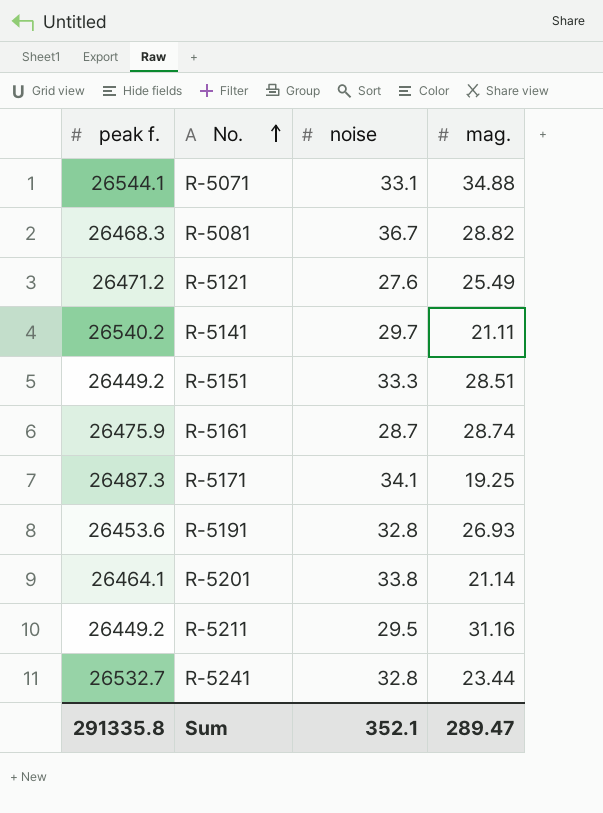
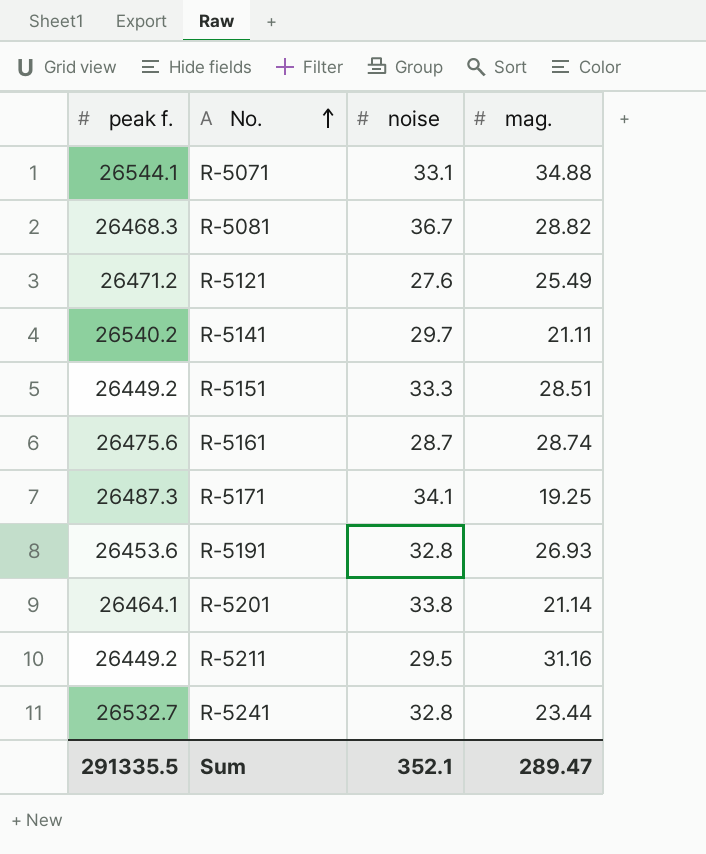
R-5161 | peak f.: 26475.9 -> 26475.6
Sum | peak f.: 291335.8 -> 291335.5

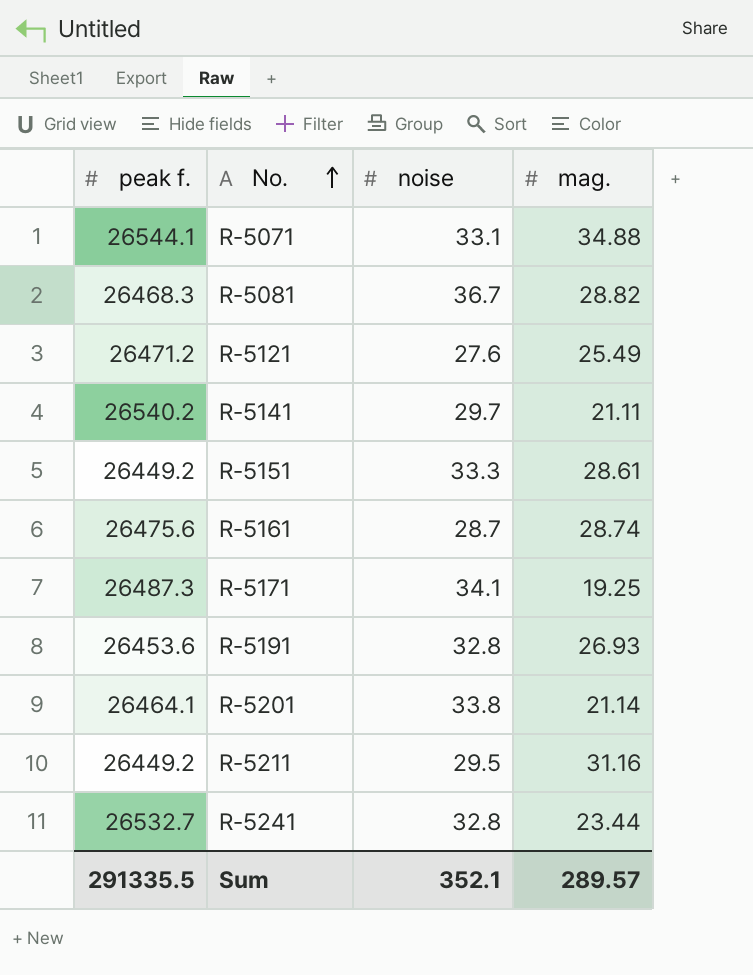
R-5151 | mag.: 28.51 -> 28.61
Sum | mag.: 289.47 -> 289.57

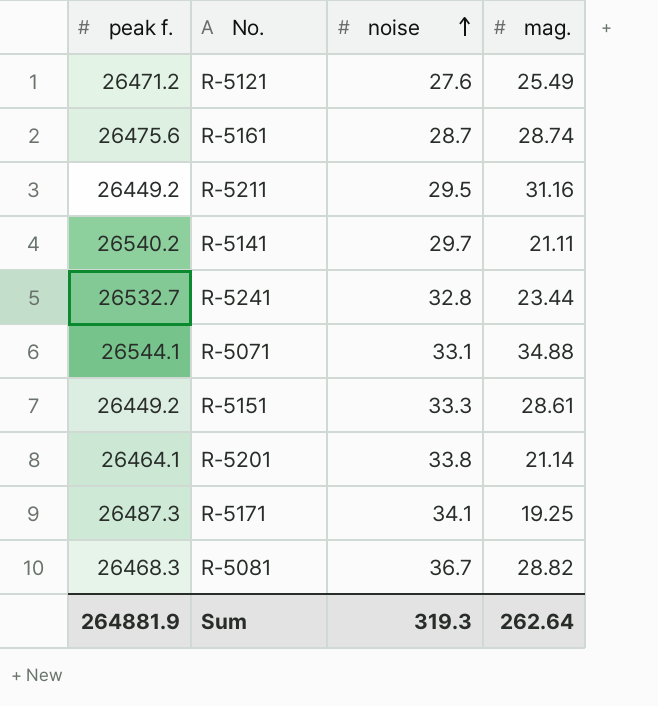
row order: No. ascending -> noise ascending
row R-5191: 26453.6 | 32.8 | 26.93 -> none
Sum | peak f.: 291335.5 -> 264881.9
Sum | noise: 352.1 -> 319.3
Sum | mag.: 289.57 -> 262.64

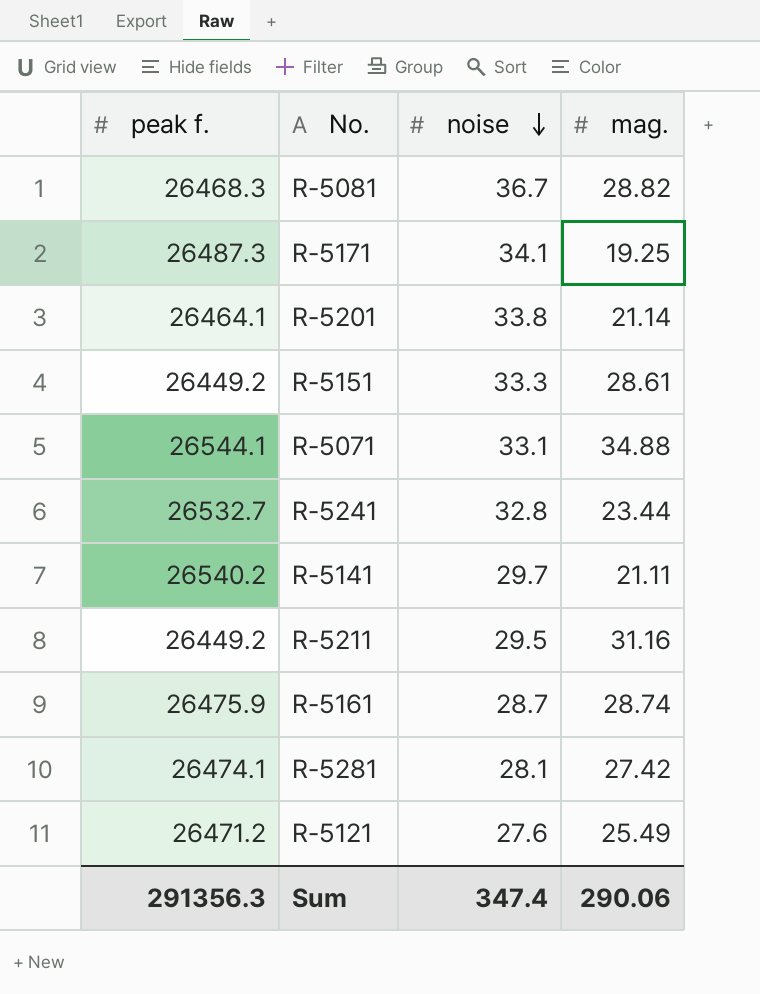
row order: noise ascending -> noise descending
R-5161 | peak f.: 26475.6 -> 26475.9
row R-5281: none -> 26474.1 | 28.1 | 27.42
Sum | peak f.: 264881.9 -> 291356.3
Sum | noise: 319.3 -> 347.4
Sum | mag.: 262.64 -> 290.06

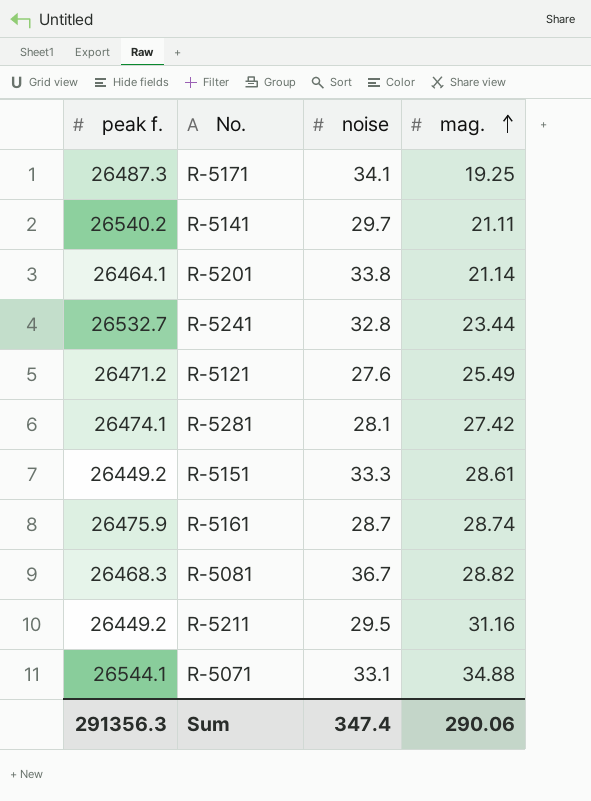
row order: noise descending -> mag. ascending

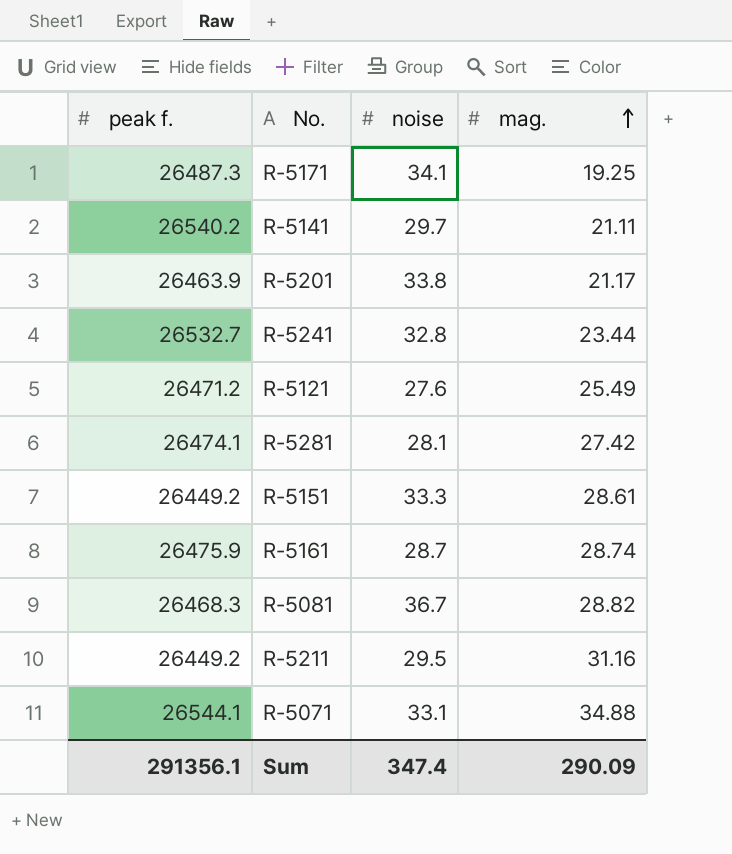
R-5201 | peak f.: 26464.1 -> 26463.9
R-5201 | mag.: 21.14 -> 21.17
Sum | peak f.: 291356.3 -> 291356.1
Sum | mag.: 290.06 -> 290.09

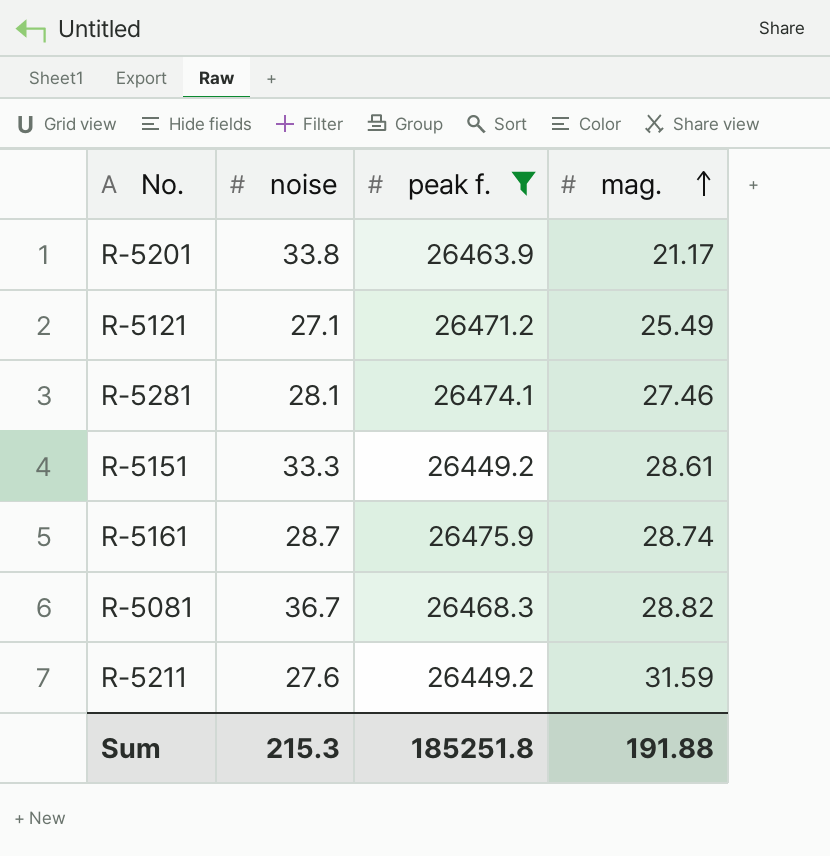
filter: none -> peak f. <= 26475.9
column peak f. | position: 1 -> 3
R-5121 | noise: 27.6 -> 27.1
R-5281 | mag.: 27.42 -> 27.46
R-5211 | noise: 29.5 -> 27.6
R-5211 | mag.: 31.16 -> 31.59
Sum | noise: 347.4 -> 215.3
Sum | peak f.: 291356.1 -> 185251.8
Sum | mag.: 290.09 -> 191.88

